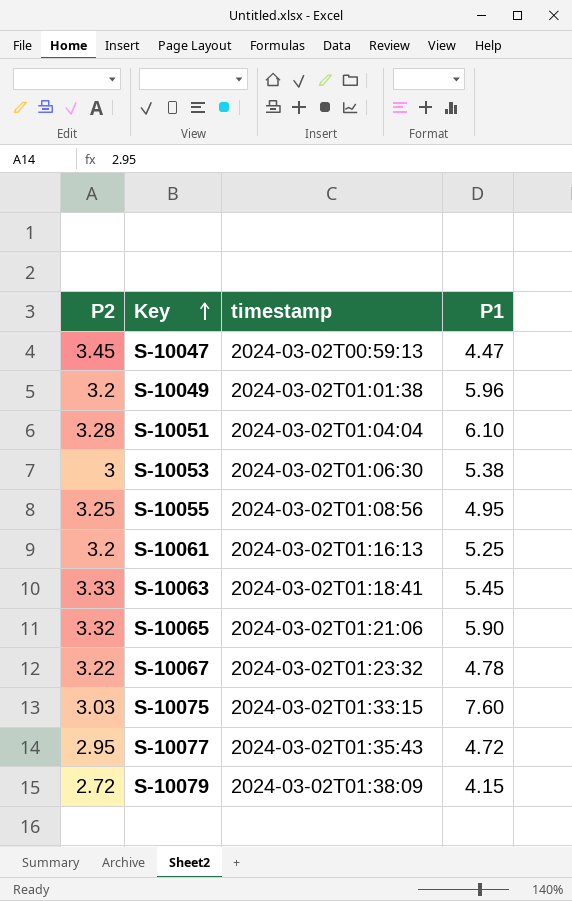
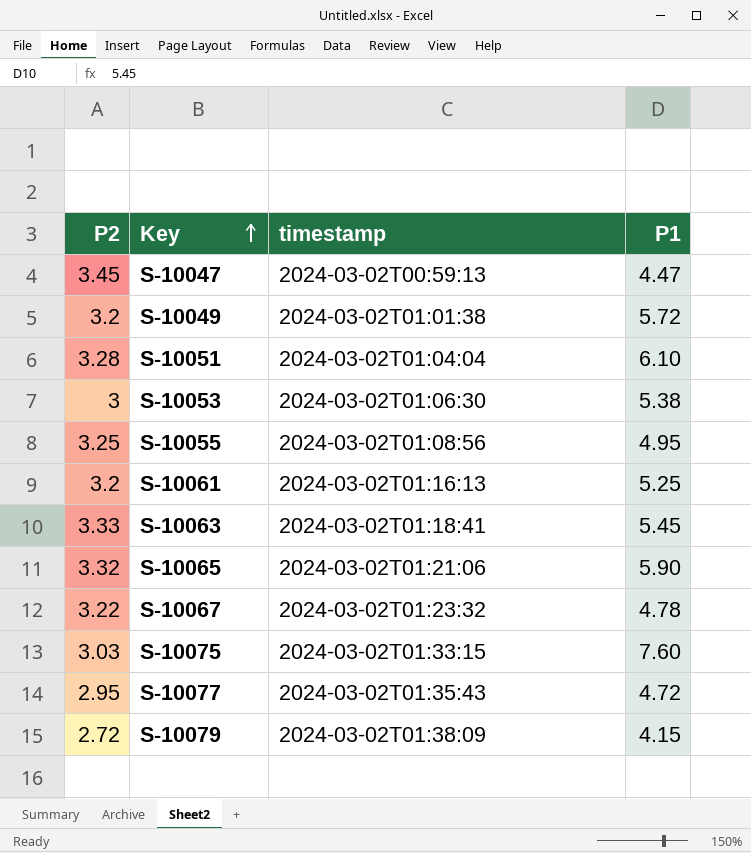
S-10049 | P1: 5.96 -> 5.72

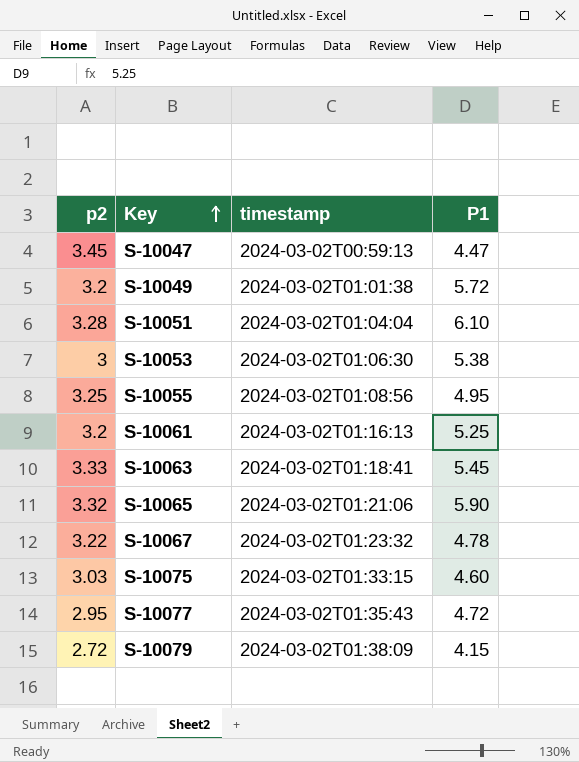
column name: P2 -> p2
S-10075 | P1: 7.60 -> 4.60

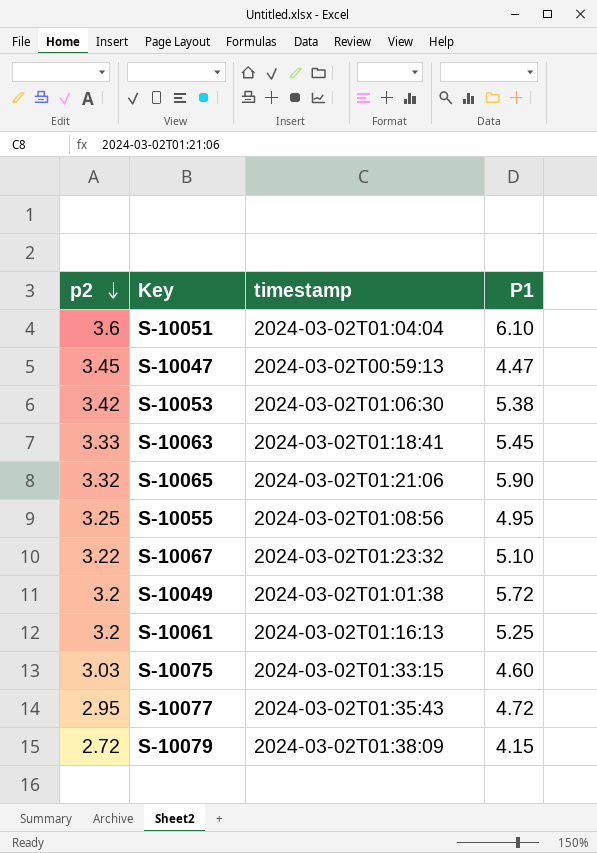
row order: Key ascending -> p2 descending
S-10051 | p2: 3.28 -> 3.6
S-10053 | p2: 3 -> 3.42
S-10067 | P1: 4.78 -> 5.10

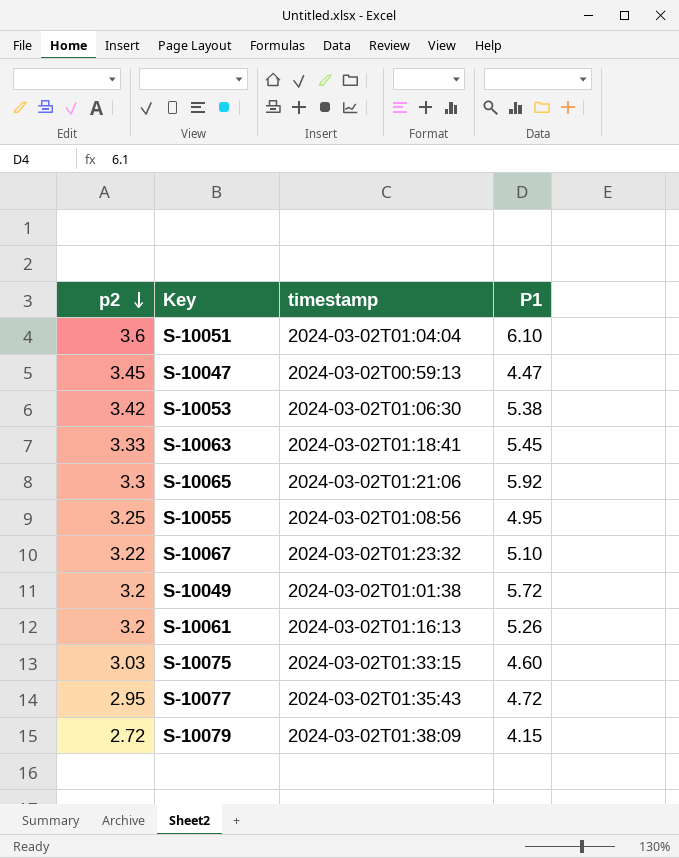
S-10065 | p2: 3.32 -> 3.3
S-10065 | P1: 5.90 -> 5.92
S-10061 | P1: 5.25 -> 5.26

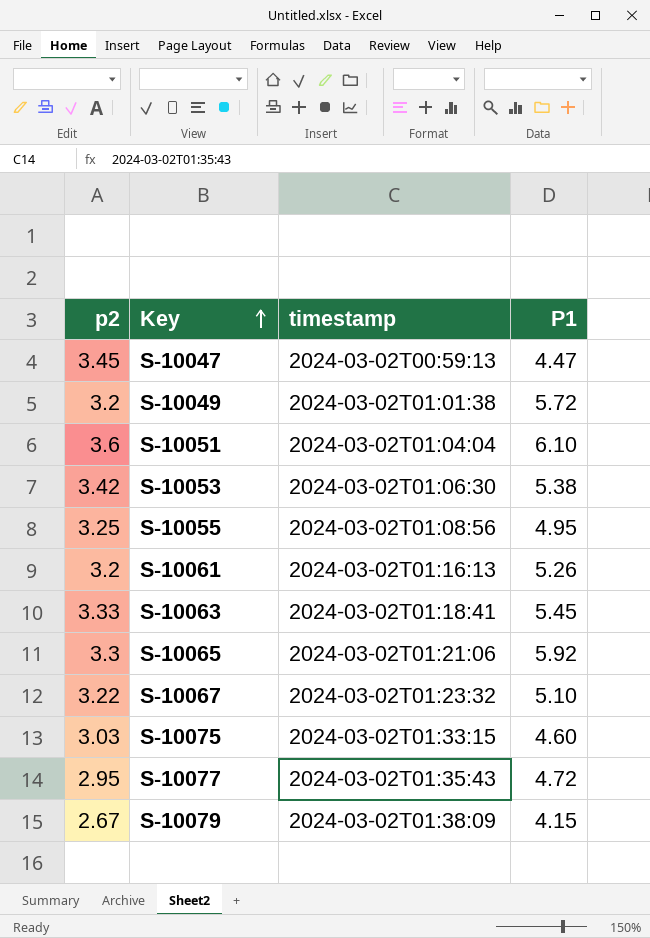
row order: p2 descending -> Key ascending
S-10079 | p2: 2.72 -> 2.67

